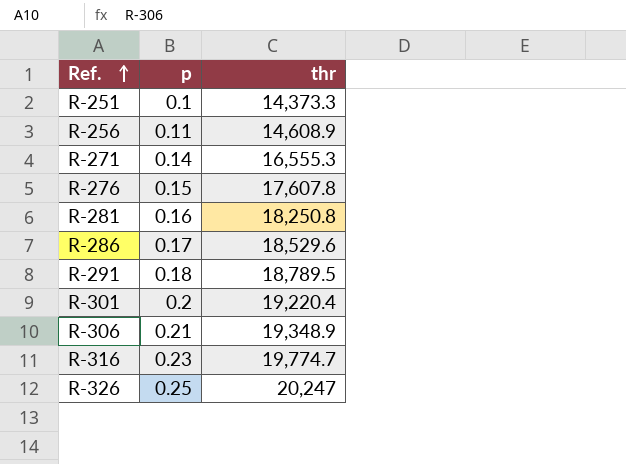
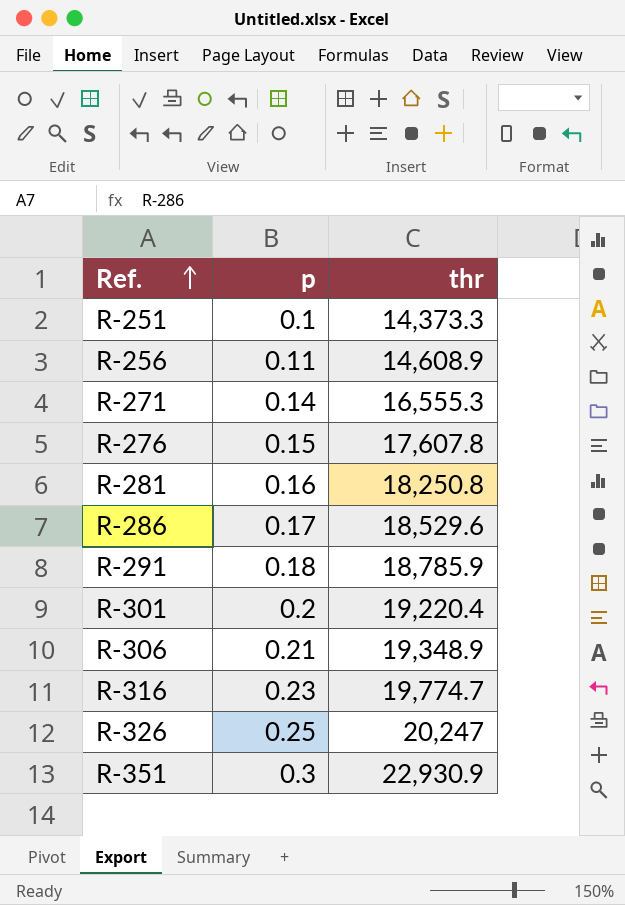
R-291 | thr: 18,789.5 -> 18,785.9
row R-351: none -> 0.3 | 22,930.9

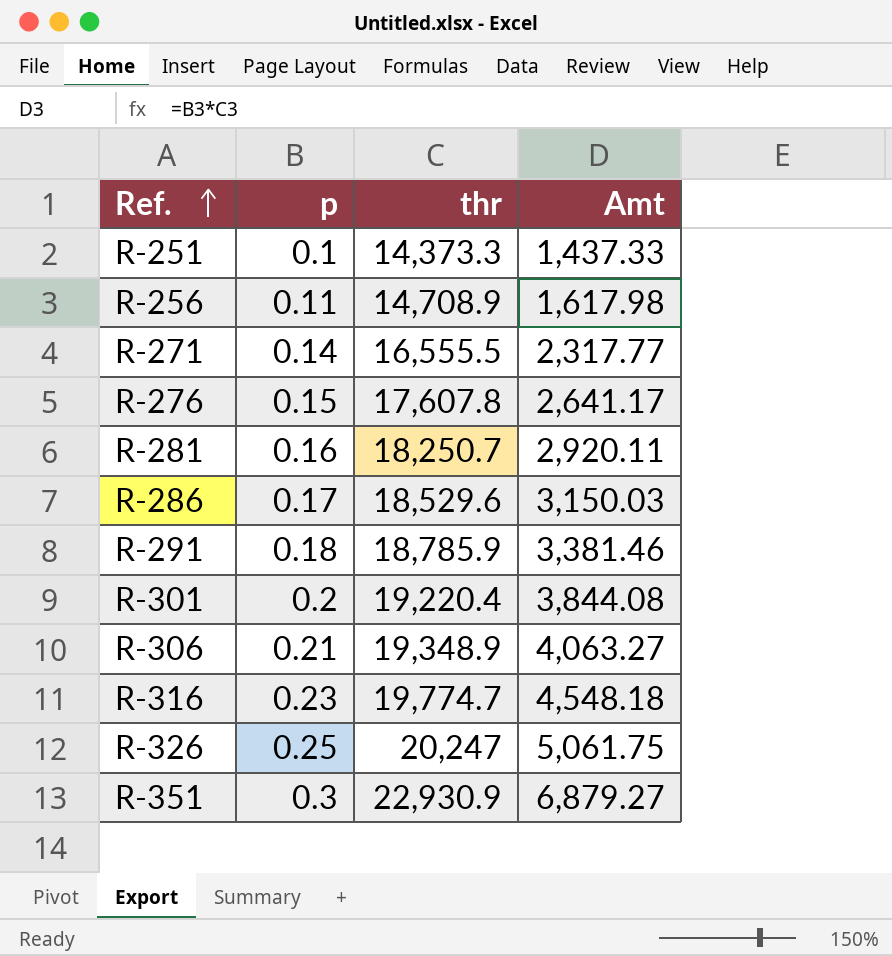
column Amt | formula: none -> [p] * [thr]
R-256 | thr: 14,608.9 -> 14,708.9
R-271 | thr: 16,555.3 -> 16,555.5
R-281 | thr: 18,250.8 -> 18,250.7

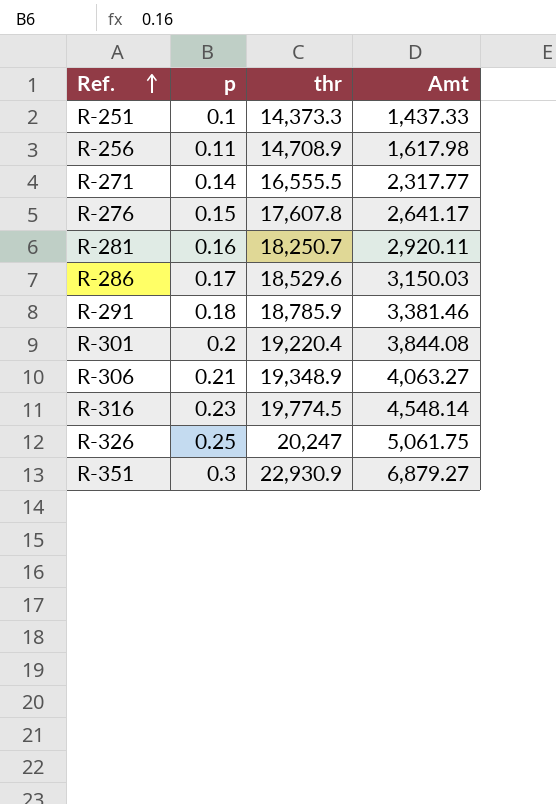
R-316 | thr: 19,774.7 -> 19,774.5
R-316 | Amt: 4,548.18 -> 4,548.14

